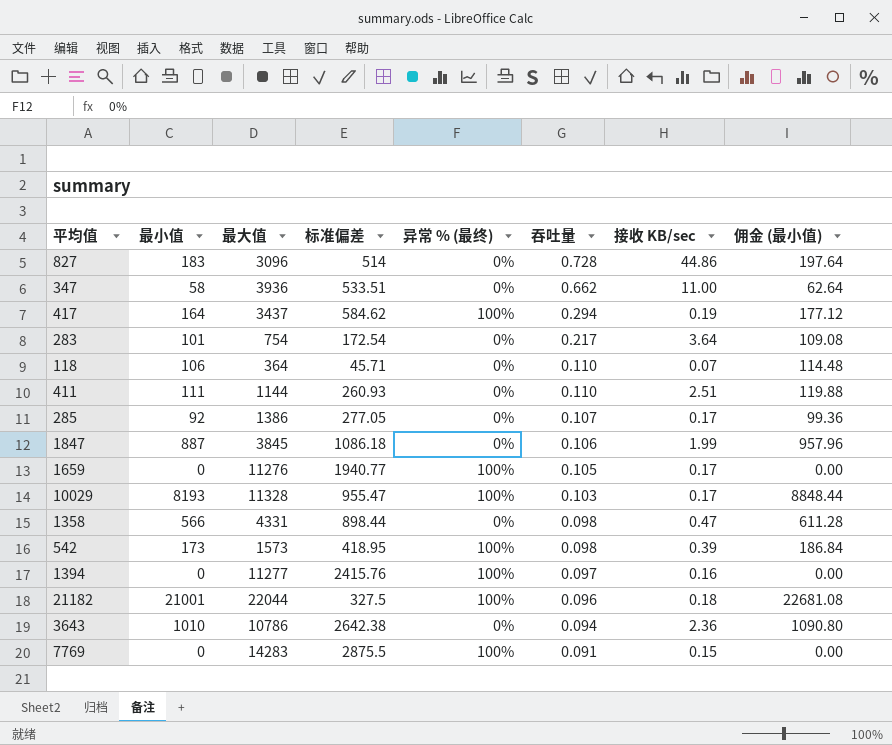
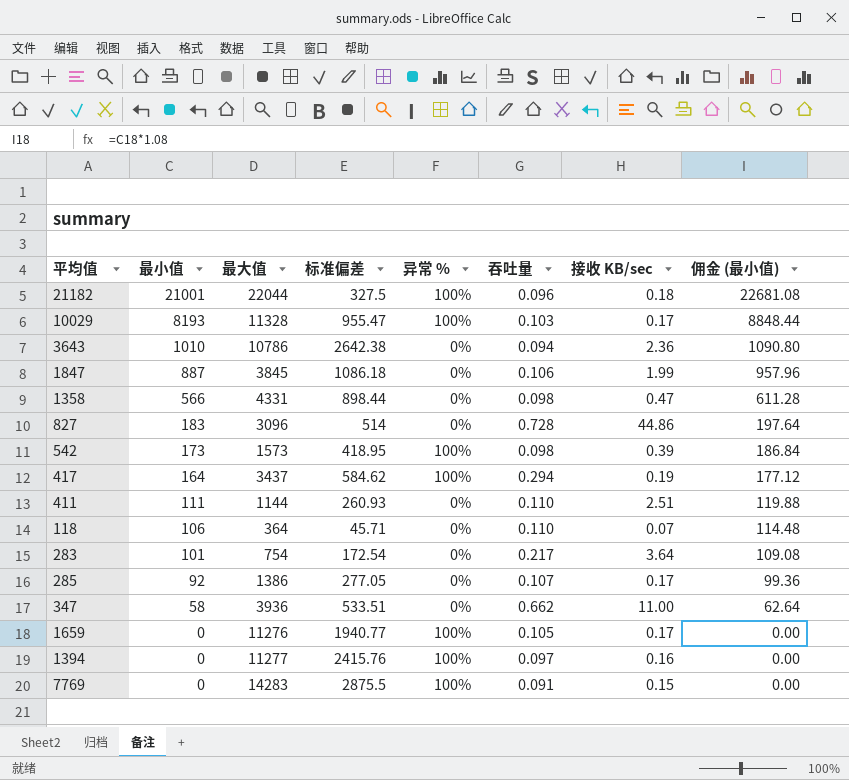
row order: 吞吐量 descending -> 最小值 descending
column name: 异常 % (最终) -> 异常 %

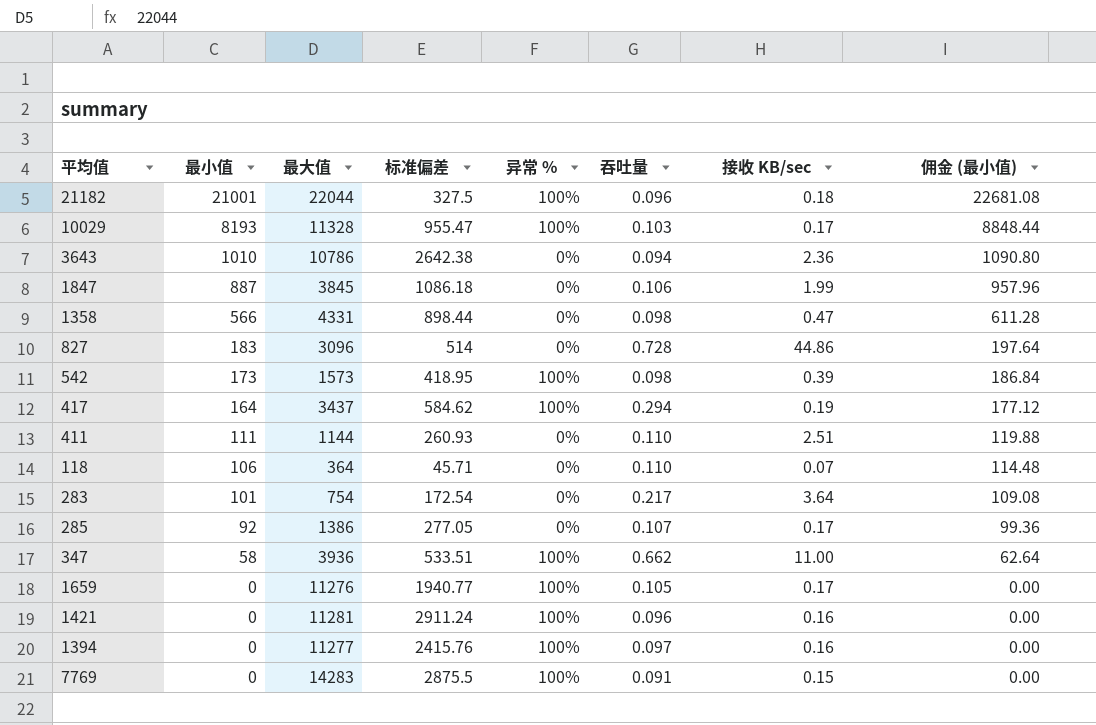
347 | 异常 %: 0% -> 100%
row 1421: none -> 0 | 11281 | 2911.24 | 100% | 0.096 | 0.16 | 0.00

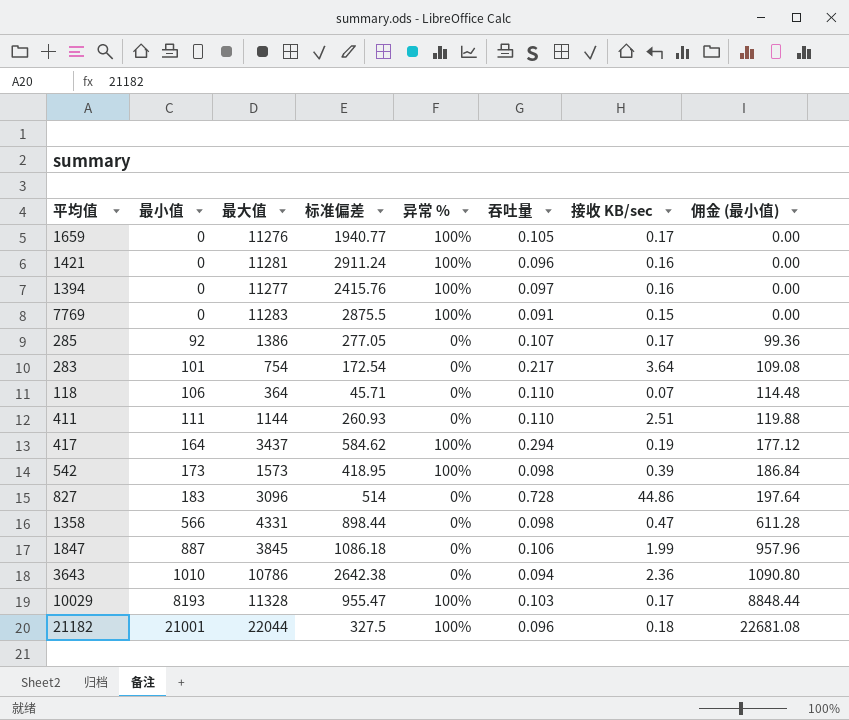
row order: 最小值 descending -> 最小值 ascending
row 347: 58 | 3936 | 533.51 | 100% | 0.662 | 11.00 | 62.64 -> none
7769 | 最大值: 14283 -> 11283

